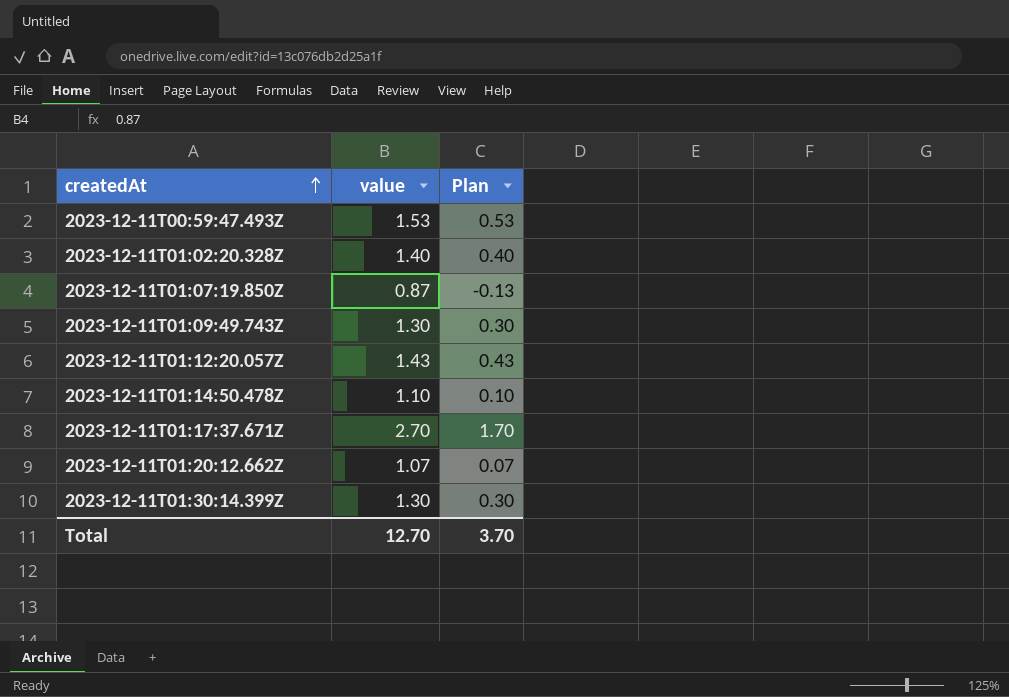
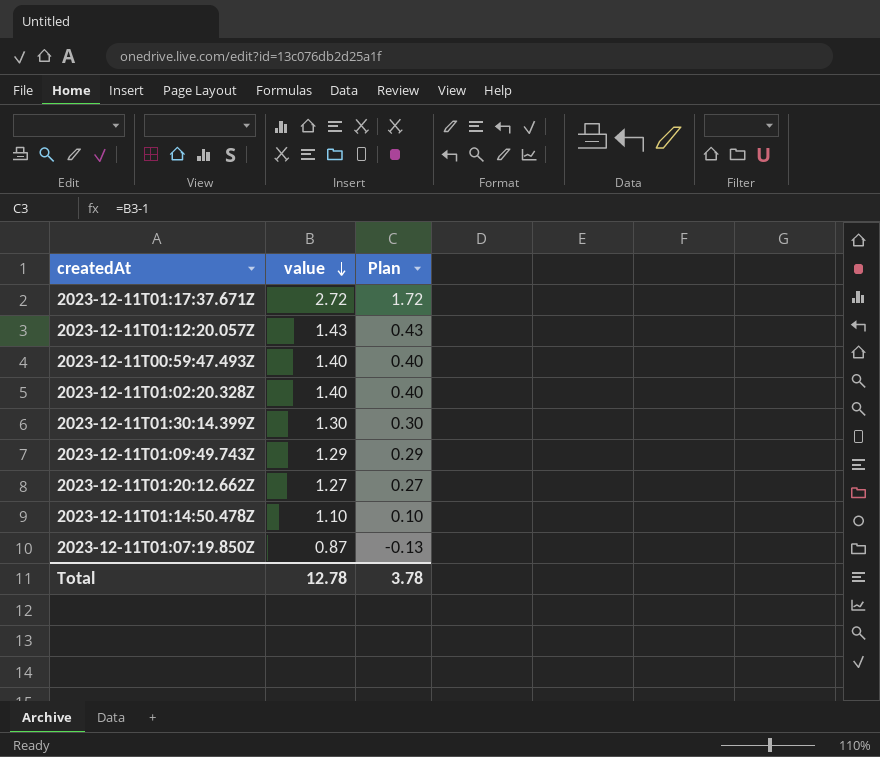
row order: createdAt ascending -> value descending
2023-12-11T01:17:37.671Z | value: 2.70 -> 2.72
2023-12-11T01:17:37.671Z | Plan: 1.70 -> 1.72
2023-12-11T00:59:47.493Z | value: 1.53 -> 1.40
2023-12-11T00:59:47.493Z | Plan: 0.53 -> 0.40
2023-12-11T01:09:49.743Z | value: 1.30 -> 1.29
2023-12-11T01:09:49.743Z | Plan: 0.30 -> 0.29
2023-12-11T01:20:12.662Z | value: 1.07 -> 1.27
2023-12-11T01:20:12.662Z | Plan: 0.07 -> 0.27
Total | value: 12.70 -> 12.78
Total | Plan: 3.70 -> 3.78

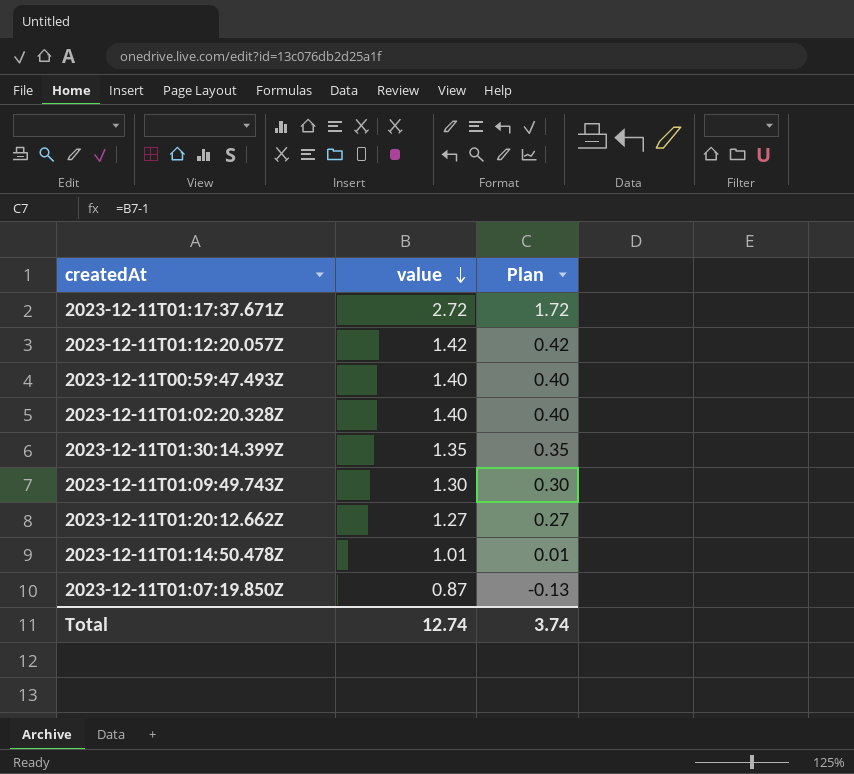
2023-12-11T01:12:20.057Z | value: 1.43 -> 1.42
2023-12-11T01:12:20.057Z | Plan: 0.43 -> 0.42
2023-12-11T01:30:14.399Z | value: 1.30 -> 1.35
2023-12-11T01:30:14.399Z | Plan: 0.30 -> 0.35
2023-12-11T01:09:49.743Z | value: 1.29 -> 1.30
2023-12-11T01:09:49.743Z | Plan: 0.29 -> 0.30
2023-12-11T01:14:50.478Z | value: 1.10 -> 1.01
2023-12-11T01:14:50.478Z | Plan: 0.10 -> 0.01
Total | value: 12.78 -> 12.74
Total | Plan: 3.78 -> 3.74

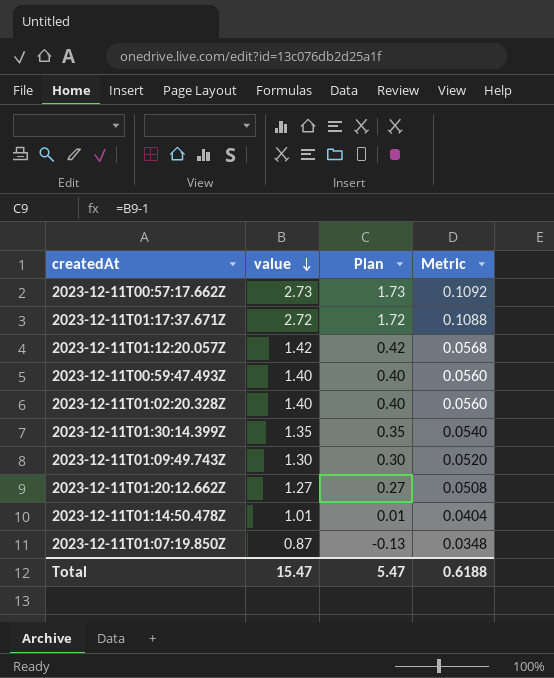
column Metric | formula: none -> [value] * 0.04
row 2023-12-11T00:57:17.662Z: none -> 2.73 | 1.73 | 0.1092
Total | value: 12.74 -> 15.47
Total | Plan: 3.74 -> 5.47

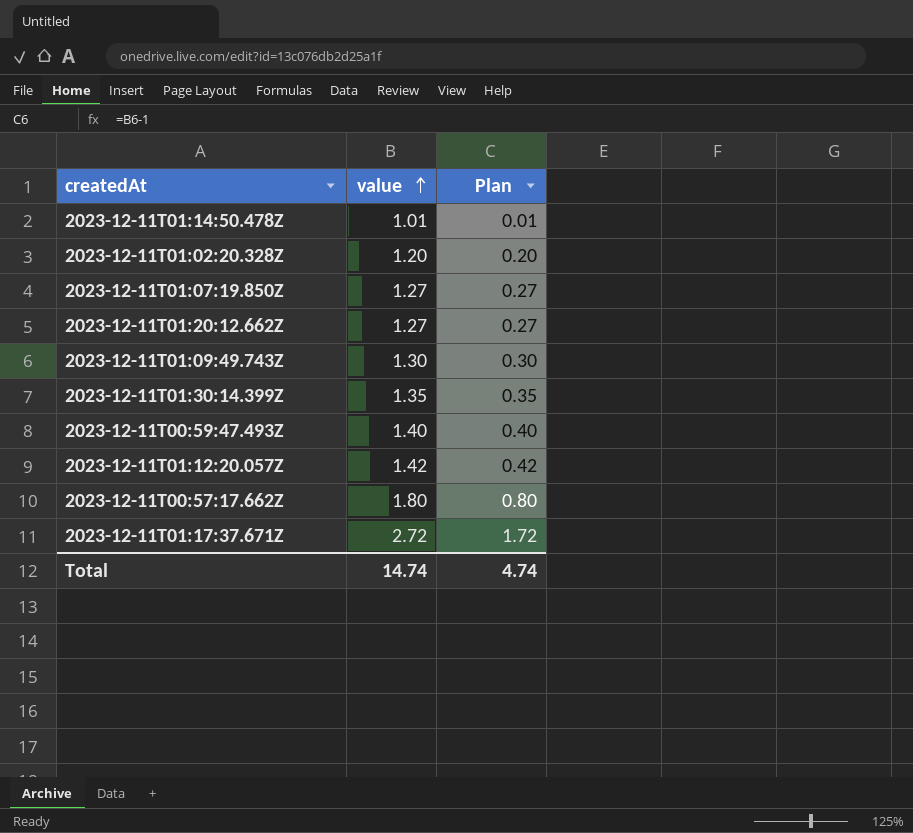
row order: value descending -> value ascending
column Metric | formula: [value] * 0.04 -> none
2023-12-11T01:02:20.328Z | value: 1.40 -> 1.20
2023-12-11T01:02:20.328Z | Plan: 0.40 -> 0.20
2023-12-11T01:07:19.850Z | value: 0.87 -> 1.27
2023-12-11T01:07:19.850Z | Plan: -0.13 -> 0.27
2023-12-11T00:57:17.662Z | value: 2.73 -> 1.80
2023-12-11T00:57:17.662Z | Plan: 1.73 -> 0.80
Total | value: 15.47 -> 14.74
Total | Plan: 5.47 -> 4.74

